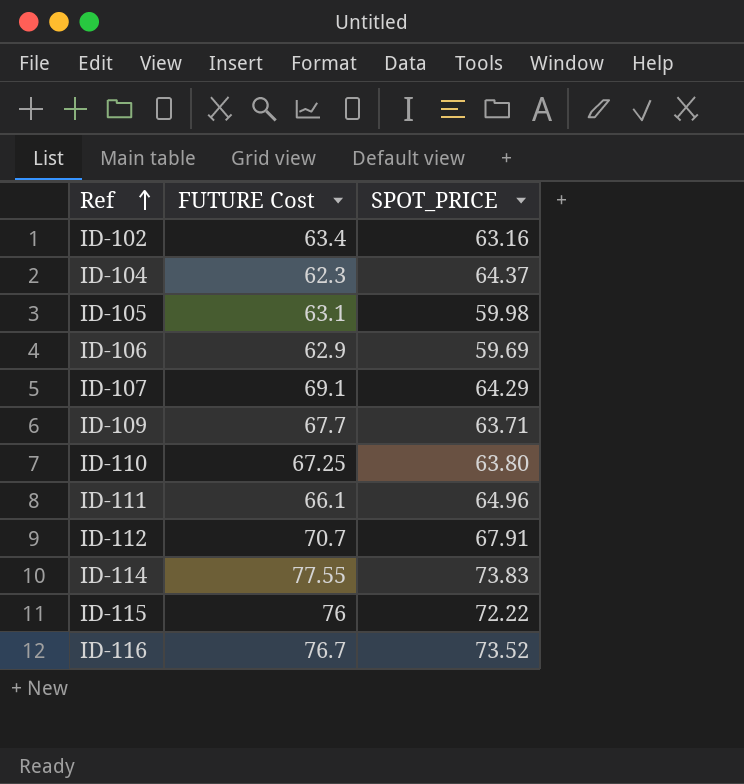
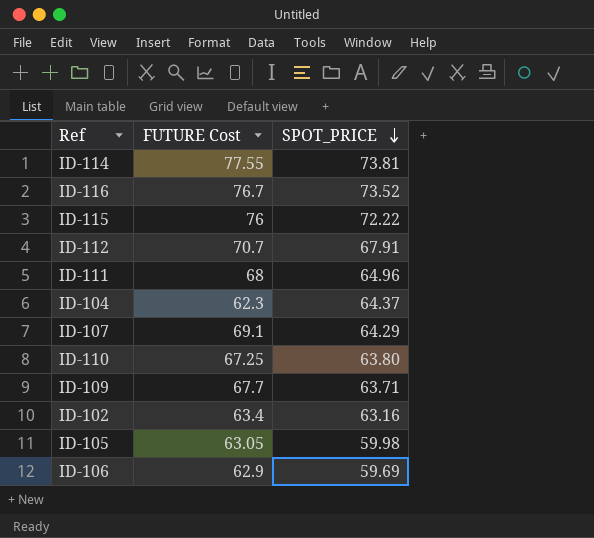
row order: Ref ascending -> SPOT_PRICE descending
ID-114 | SPOT_PRICE: 73.83 -> 73.81
ID-111 | FUTURE Cost: 66.1 -> 68
ID-105 | FUTURE Cost: 63.1 -> 63.05

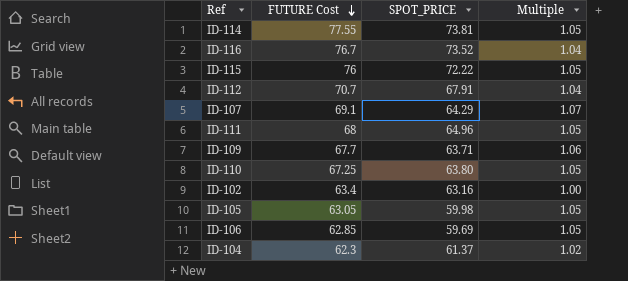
row order: SPOT_PRICE descending -> FUTURE Cost descending
column Multiple | formula: none -> [FUTURE Cost] / [SPOT_PRICE]
ID-106 | FUTURE Cost: 62.9 -> 62.85
ID-104 | SPOT_PRICE: 64.37 -> 61.37

